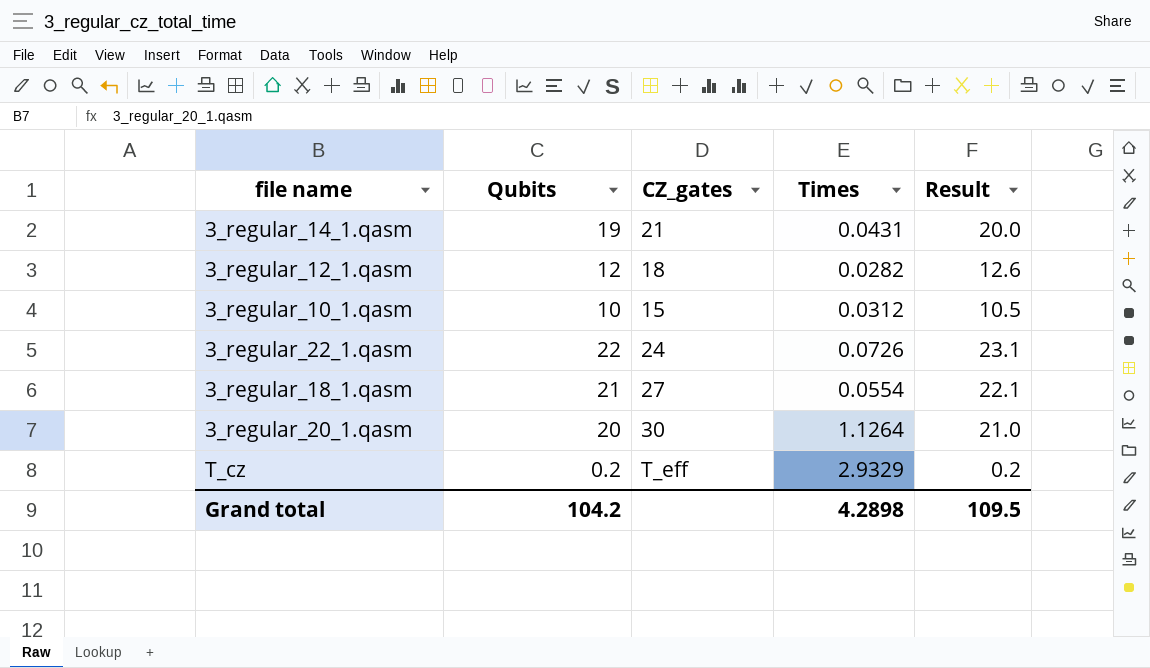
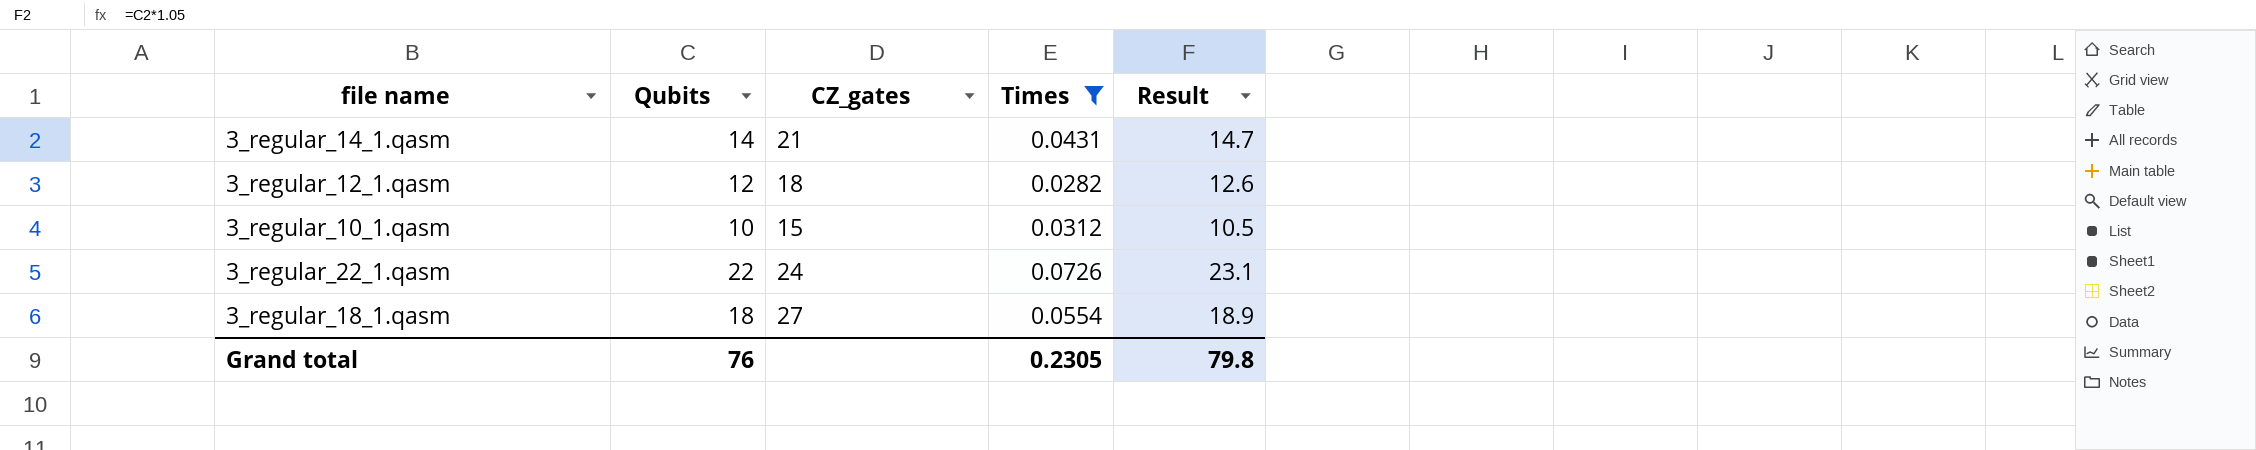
filter: none -> Times <= 0.0726
3_regular_14_1.qasm | Qubits: 19 -> 14
3_regular_14_1.qasm | Result: 20.0 -> 14.7
3_regular_18_1.qasm | Qubits: 21 -> 18
3_regular_18_1.qasm | Result: 22.1 -> 18.9
Grand total | Qubits: 104.2 -> 76
Grand total | Times: 4.2898 -> 0.2305
Grand total | Result: 109.5 -> 79.8

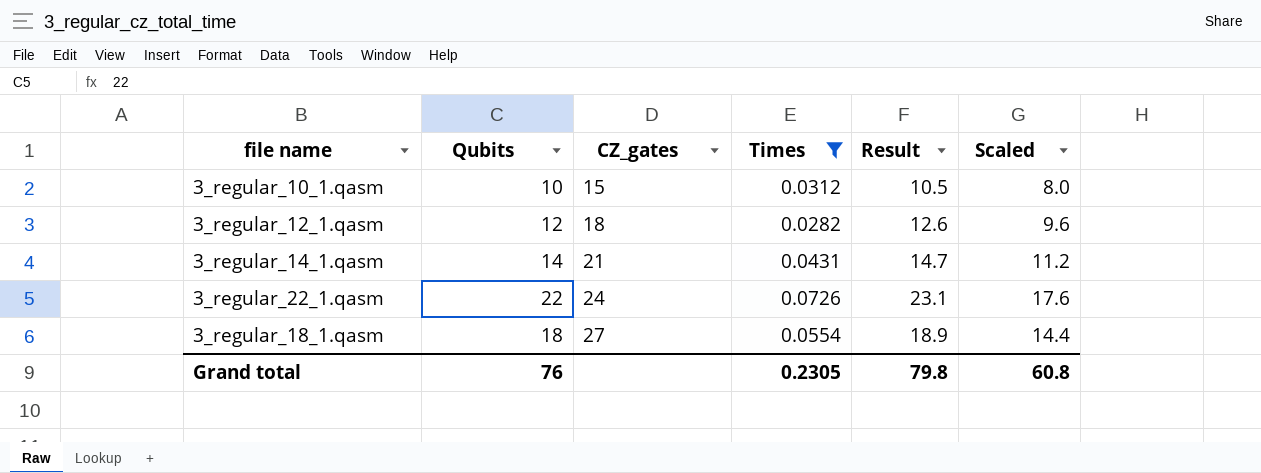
row order: none -> CZ_gates ascending
column Scaled | formula: none -> [Qubits] * 0.8

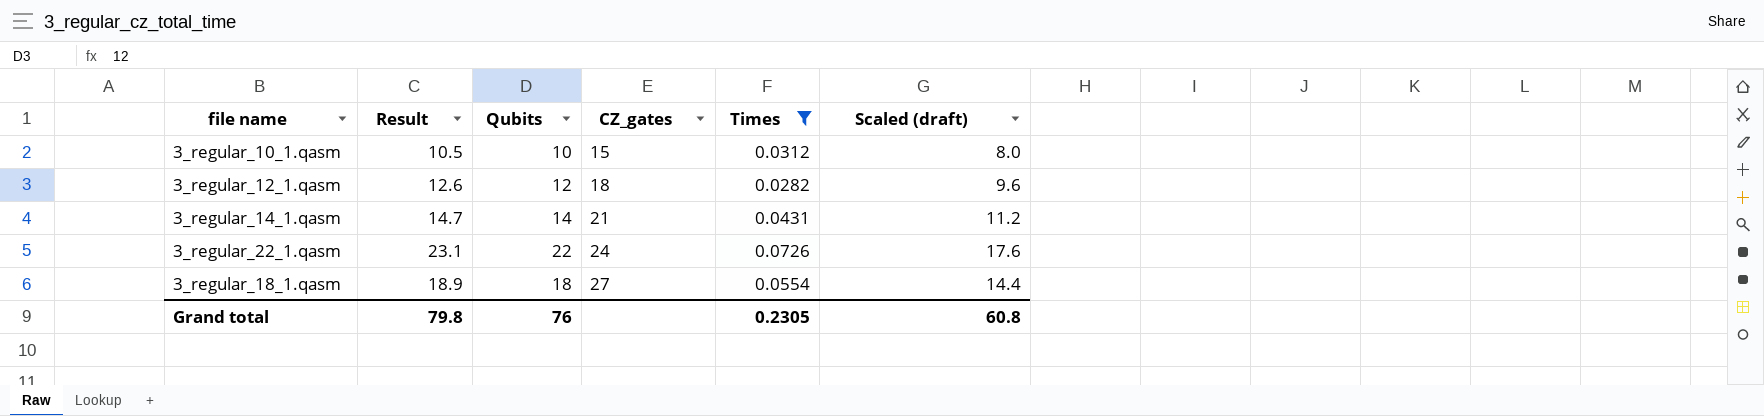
column Result | position: 5 -> 2
column name: Scaled -> Scaled (draft)

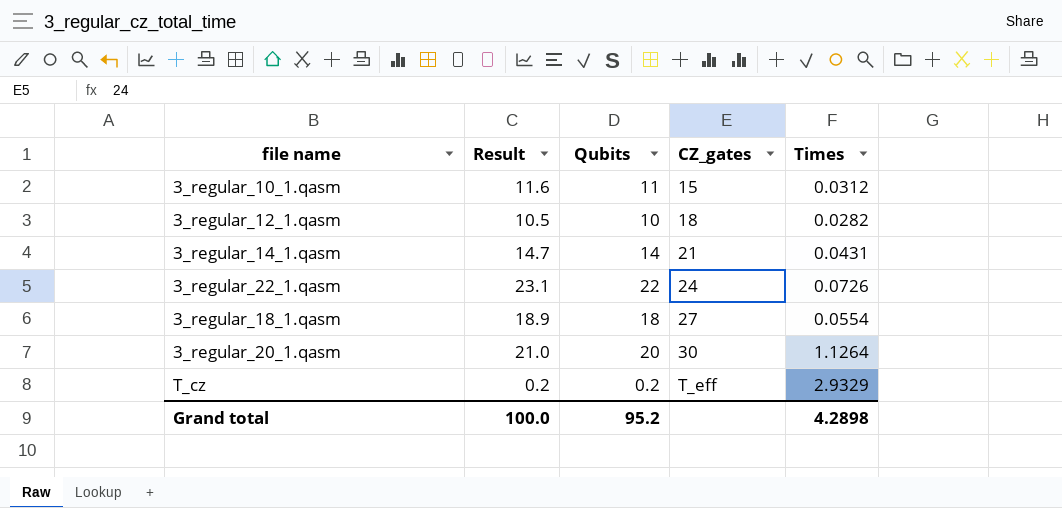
filter: Times <= 0.0726 -> none
column Scaled (draft) | formula: [Qubits] * 0.8 -> none
3_regular_10_1.qasm | Result: 10.5 -> 11.6
3_regular_10_1.qasm | Qubits: 10 -> 11
3_regular_12_1.qasm | Result: 12.6 -> 10.5
3_regular_12_1.qasm | Qubits: 12 -> 10
Grand total | Result: 79.8 -> 100.0
Grand total | Qubits: 76 -> 95.2
Grand total | Times: 0.2305 -> 4.2898

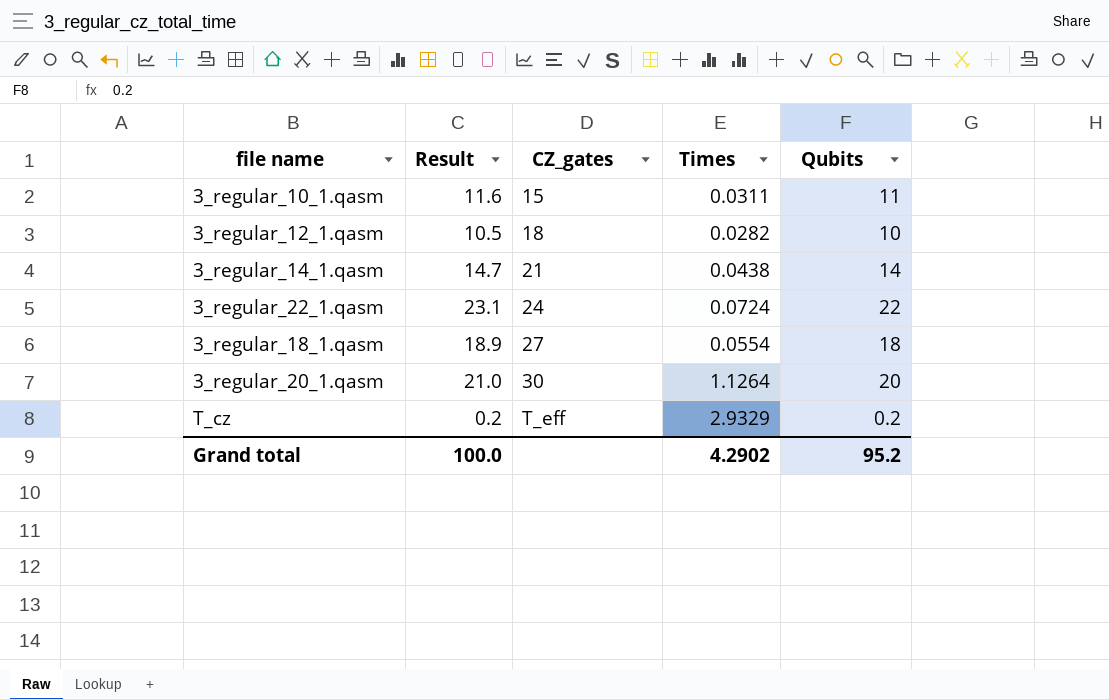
column Qubits | position: 3 -> 5
3_regular_10_1.qasm | Times: 0.0312 -> 0.0311
3_regular_14_1.qasm | Times: 0.0431 -> 0.0438
3_regular_22_1.qasm | Times: 0.0726 -> 0.0724
Grand total | Times: 4.2898 -> 4.2902

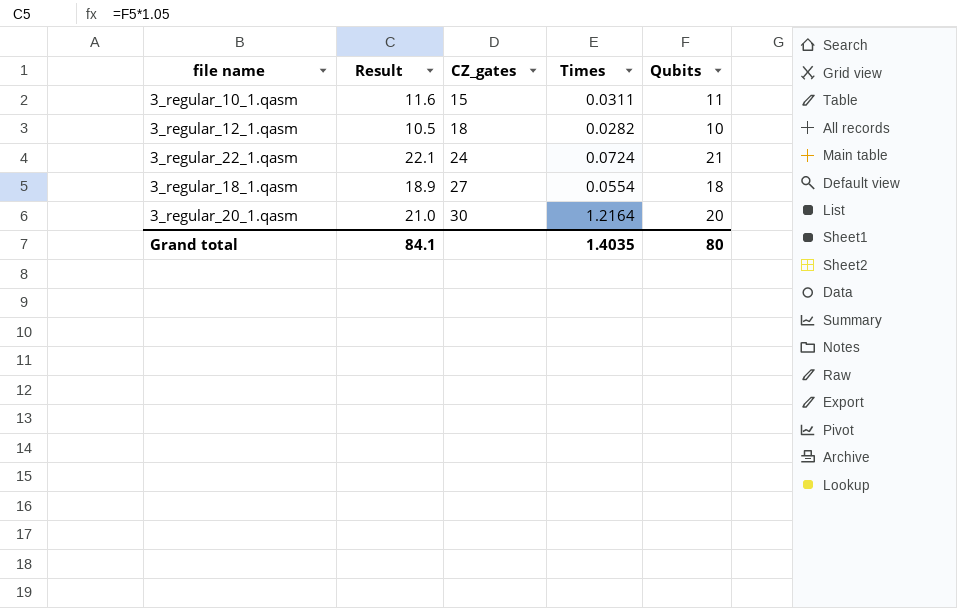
row 3_regular_14_1.qasm: 14.7 | 21 | 0.0438 | 14 -> none
row T_cz: 0.2 | T_eff | 2.9329 | 0.2 -> none
3_regular_22_1.qasm | Result: 23.1 -> 22.1
3_regular_22_1.qasm | Qubits: 22 -> 21
3_regular_20_1.qasm | Times: 1.1264 -> 1.2164
Grand total | Result: 100.0 -> 84.1
Grand total | Times: 4.2902 -> 1.4035
Grand total | Qubits: 95.2 -> 80

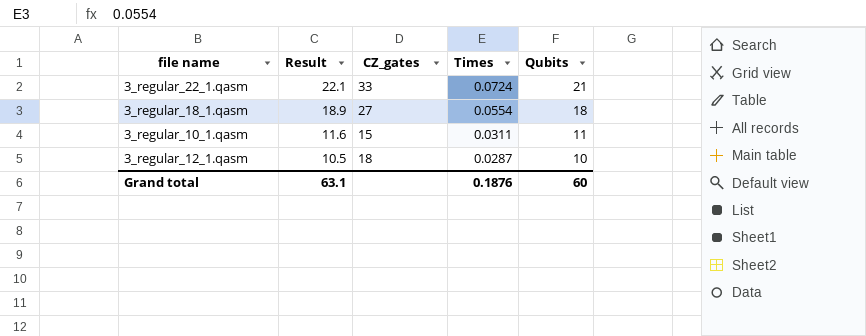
row order: CZ_gates ascending -> Result descending
row 3_regular_20_1.qasm: 21.0 | 30 | 1.2164 | 20 -> none
3_regular_22_1.qasm | CZ_gates: 24 -> 33
3_regular_12_1.qasm | Times: 0.0282 -> 0.0287
Grand total | Result: 84.1 -> 63.1
Grand total | Times: 1.4035 -> 0.1876
Grand total | Qubits: 80 -> 60

